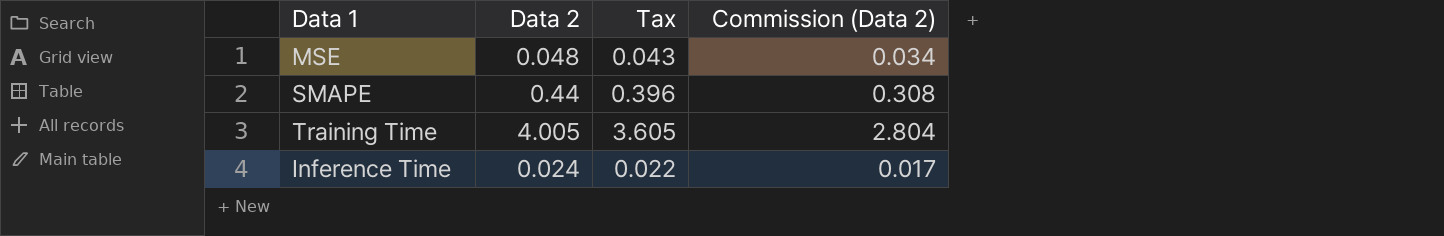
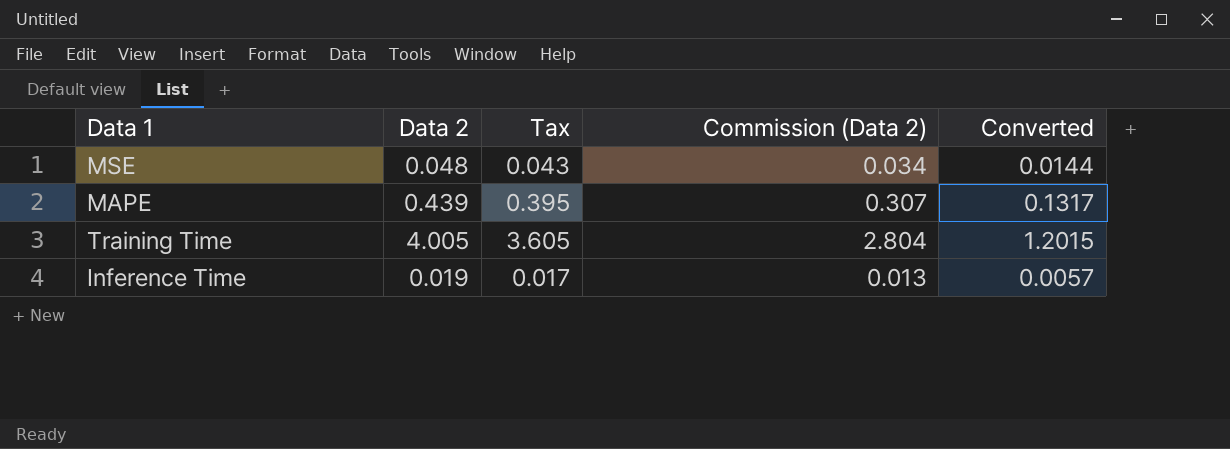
column Converted | formula: none -> [Data 2] * 0.3
row SMAPE: 0.44 | 0.396 | 0.308 -> none
row MAPE: none -> 0.439 | 0.395 | 0.307 | 0.1317
Inference Time | Data 2: 0.024 -> 0.019
Inference Time | Tax: 0.022 -> 0.017
Inference Time | Commission (Data 2): 0.017 -> 0.013

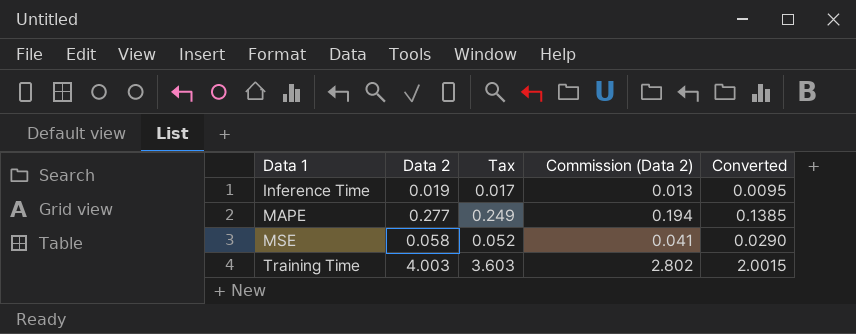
row order: none -> Data 1 ascending
column Converted | formula: [Data 2] * 0.3 -> [Data 2] * 0.5
MAPE | Data 2: 0.439 -> 0.277
MAPE | Tax: 0.395 -> 0.249
MAPE | Commission (Data 2): 0.307 -> 0.194
MSE | Data 2: 0.048 -> 0.058
MSE | Tax: 0.043 -> 0.052
MSE | Commission (Data 2): 0.034 -> 0.041
Training Time | Data 2: 4.005 -> 4.003
Training Time | Tax: 3.605 -> 3.603
Training Time | Commission (Data 2): 2.804 -> 2.802

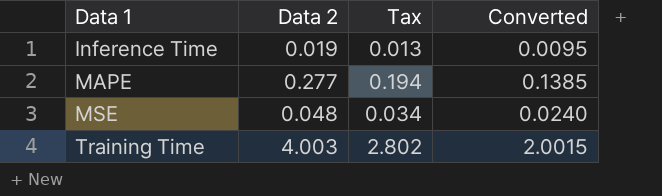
column Commission (Data 2) | formula: [Data 2] * 0.7 -> none
column Tax | formula: [Data 2] * 0.9 -> [Data 2] * 0.7
MSE | Data 2: 0.058 -> 0.048
MSE | Converted: 0.0290 -> 0.0240

